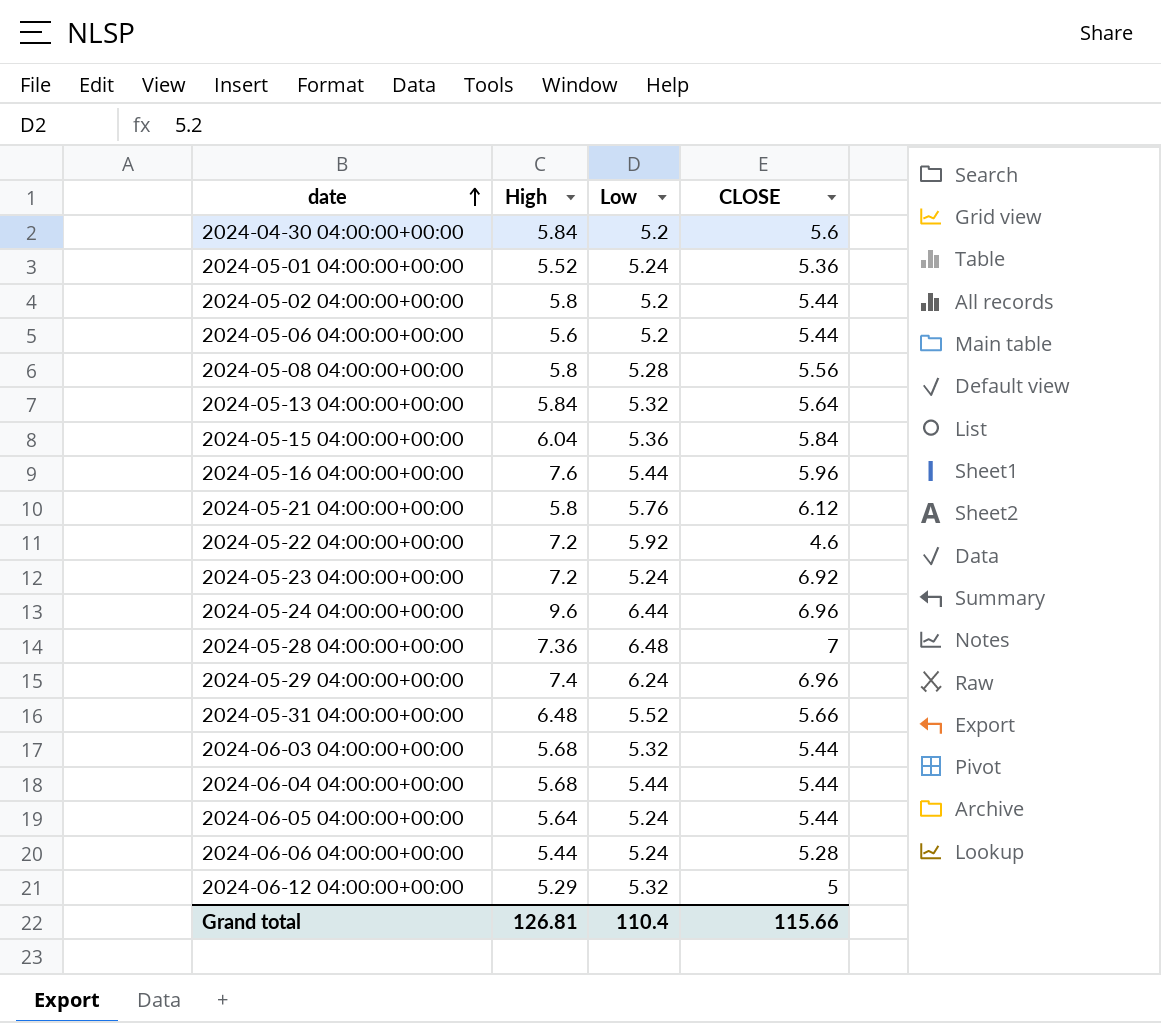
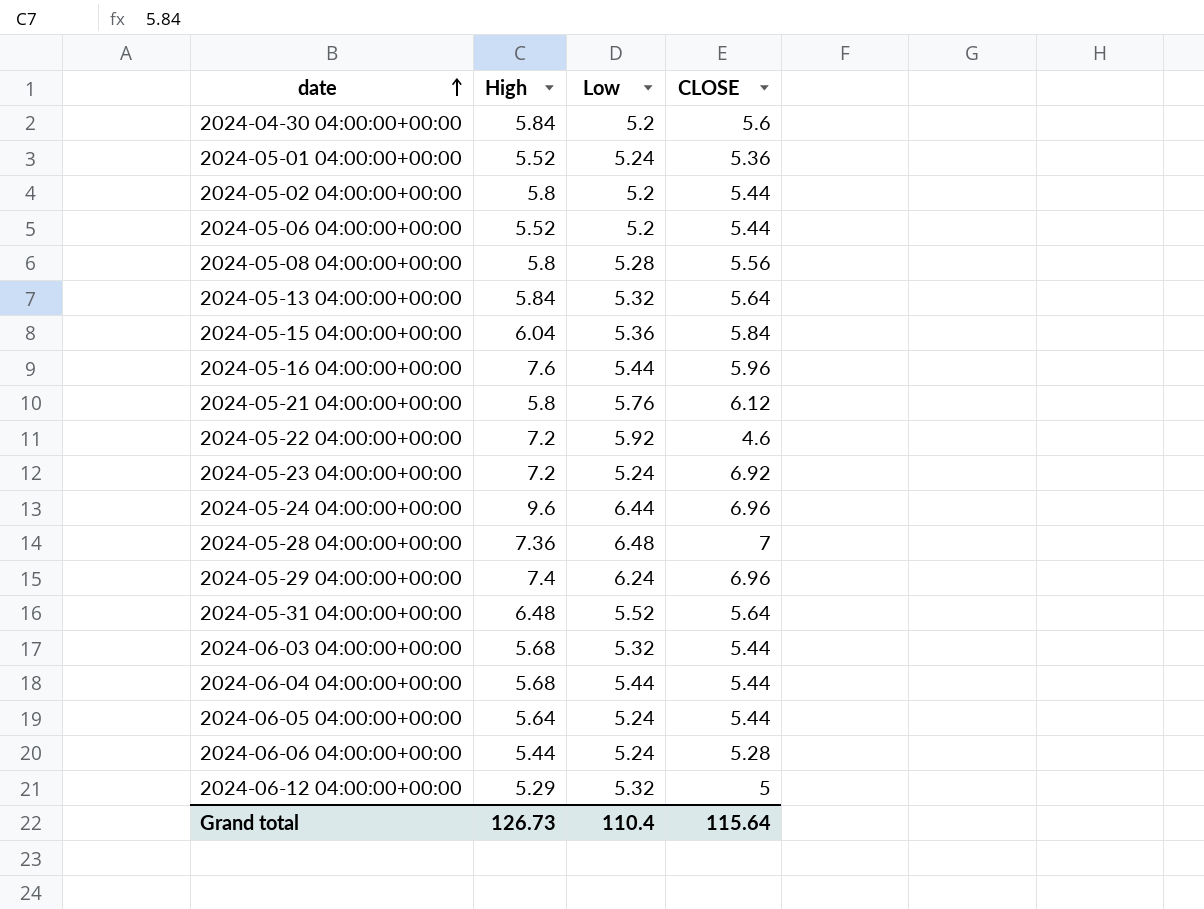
2024-05-06 04:00:00+00:00 | High: 5.6 -> 5.52
2024-05-31 04:00:00+00:00 | CLOSE: 5.66 -> 5.64
Grand total | High: 126.81 -> 126.73
Grand total | CLOSE: 115.66 -> 115.64

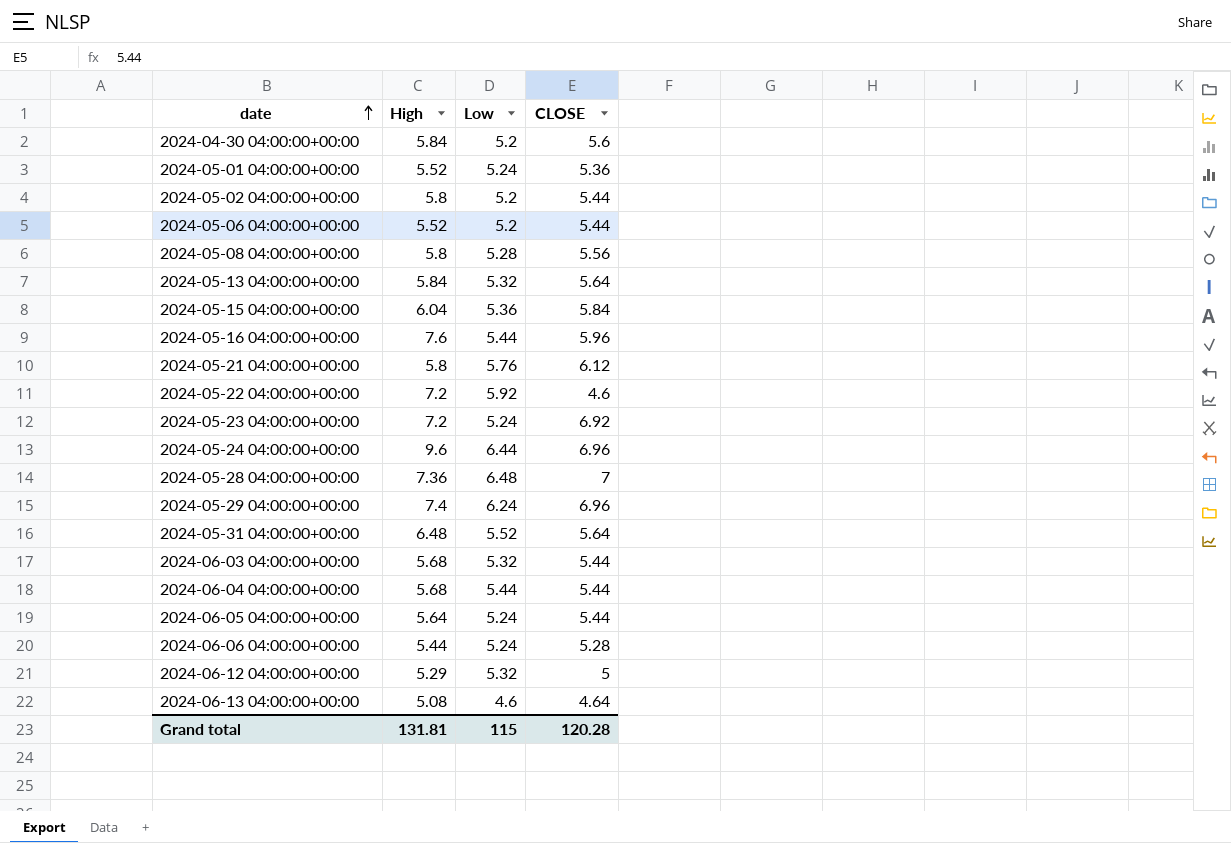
row 2024-06-13 04:00:00+00:00: none -> 5.08 | 4.6 | 4.64
Grand total | High: 126.73 -> 131.81
Grand total | Low: 110.4 -> 115
Grand total | CLOSE: 115.64 -> 120.28

